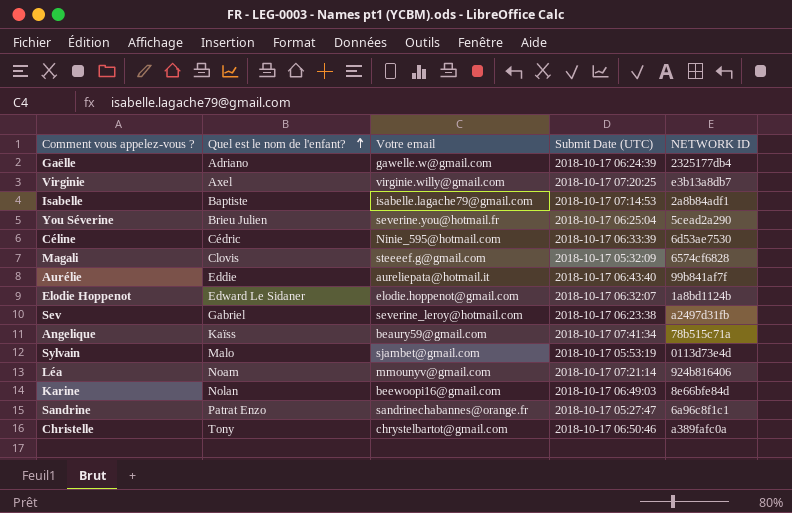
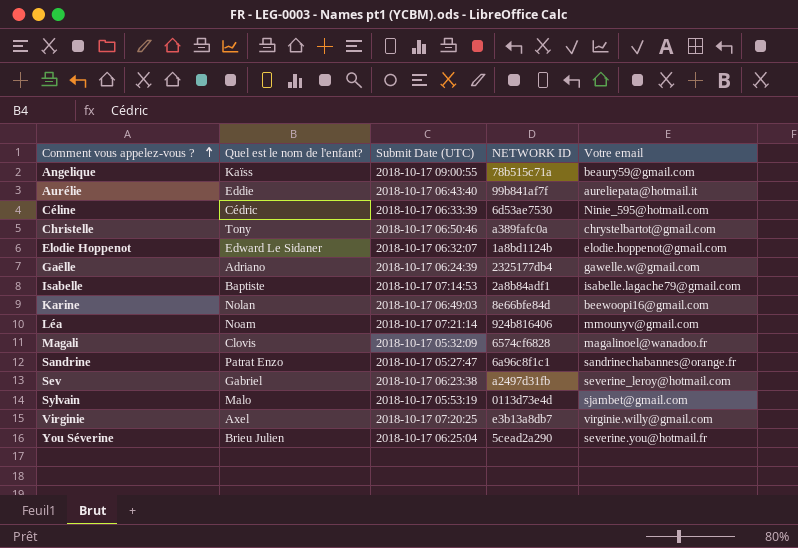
row order: Quel est le nom de l'enfant? ascending -> Comment vous appelez-vous ? ascending
column Votre email | position: 3 -> 5
Angelique | Submit Date (UTC): 2018-10-17 07:41:34 -> 2018-10-17 09:00:55
Magali | Votre email: steeeef.g@gmail.com -> magalinoel@wanadoo.fr

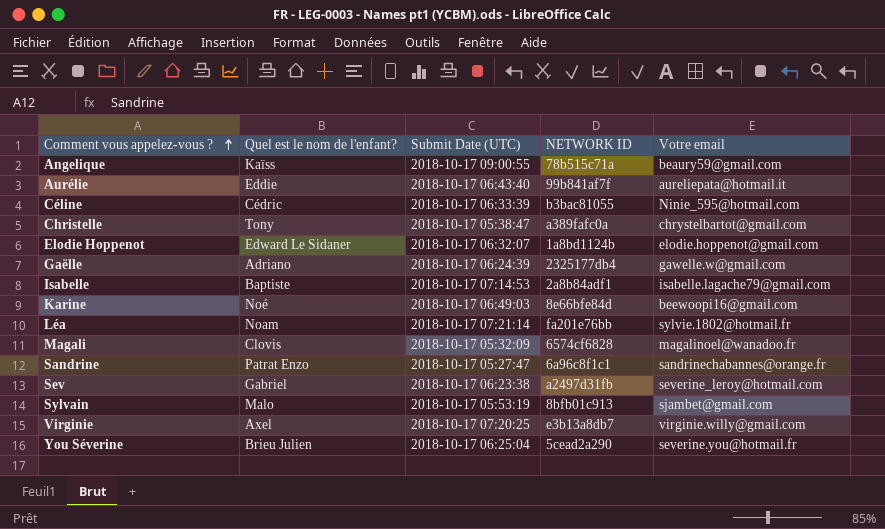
Céline | NETWORK ID: 6d53ae7530 -> b3bac81055
Christelle | Submit Date (UTC): 2018-10-17 06:50:46 -> 2018-10-17 05:38:47
Karine | Quel est le nom de l'enfant?: Nolan -> Noé
Léa | NETWORK ID: 924b816406 -> fa201e76bb
Léa | Votre email: mmounyv@gmail.com -> sylvie.1802@hotmail.fr
Sylvain | NETWORK ID: 0113d73e4d -> 8bfb01c913

